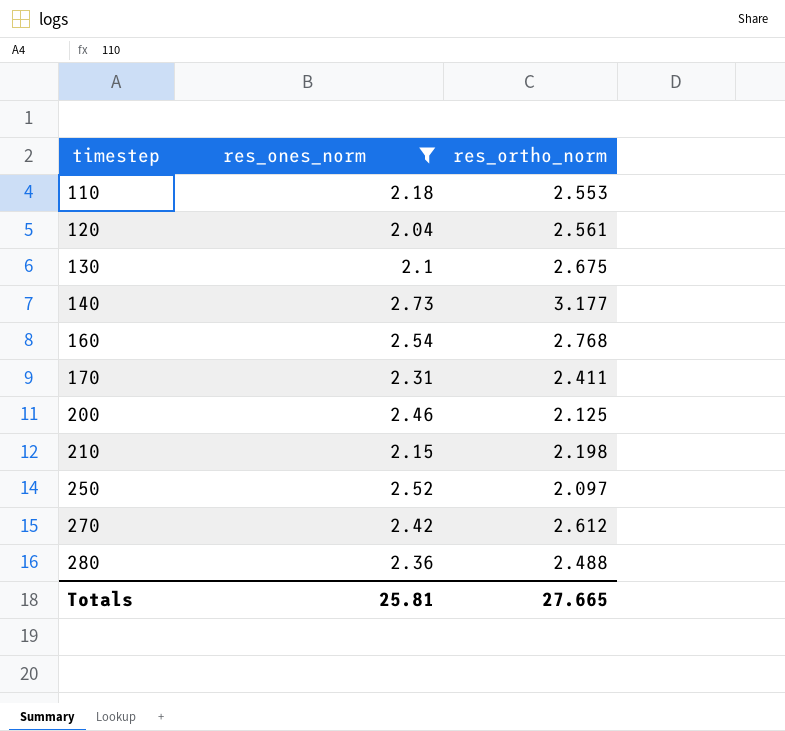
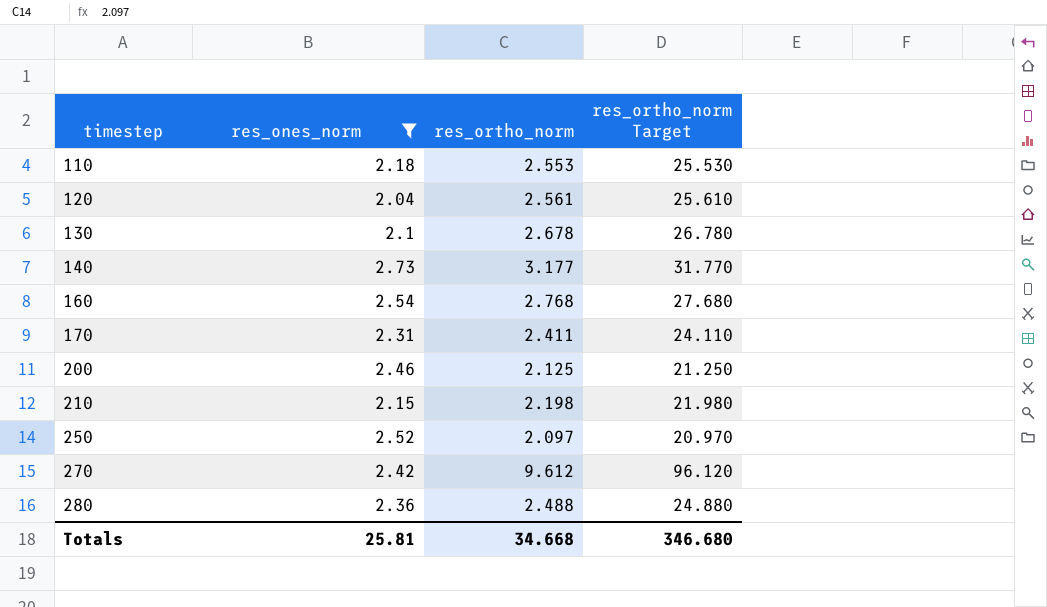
column res_ortho_norm Target | formula: none -> [res_ortho_norm] * 10
130 | res_ortho_norm: 2.675 -> 2.678
270 | res_ortho_norm: 2.612 -> 9.612
Totals | res_ortho_norm: 27.665 -> 34.668

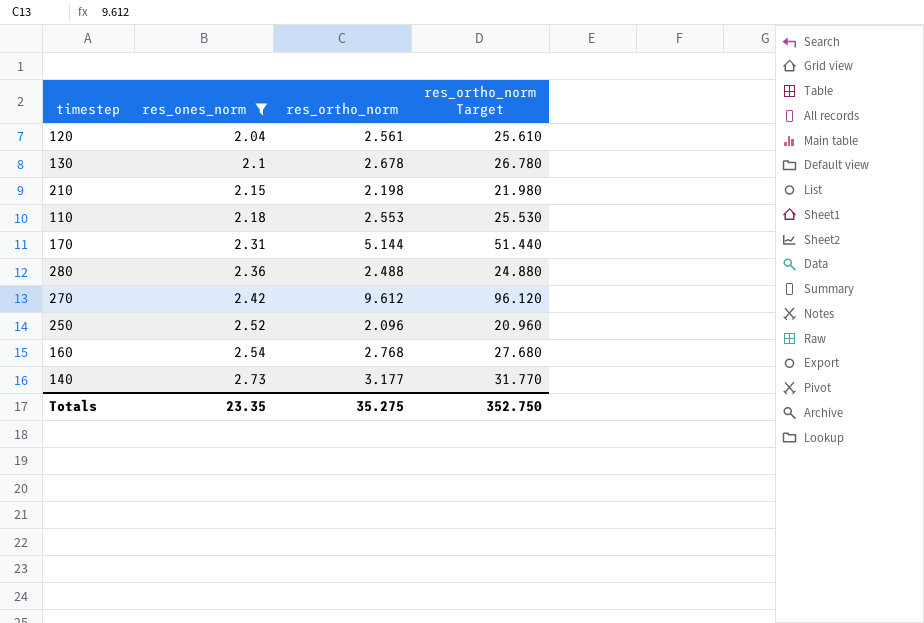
row order: timestep ascending -> res_ones_norm ascending
row 200: 2.46 | 2.125 | 21.250 -> none
170 | res_ortho_norm: 2.411 -> 5.144
170 | res_ortho_norm Target: 24.110 -> 51.440
250 | res_ortho_norm: 2.097 -> 2.096
250 | res_ortho_norm Target: 20.970 -> 20.960
Totals | res_ones_norm: 25.81 -> 23.35
Totals | res_ortho_norm: 34.668 -> 35.275
Totals | res_ortho_norm Target: 346.680 -> 352.750

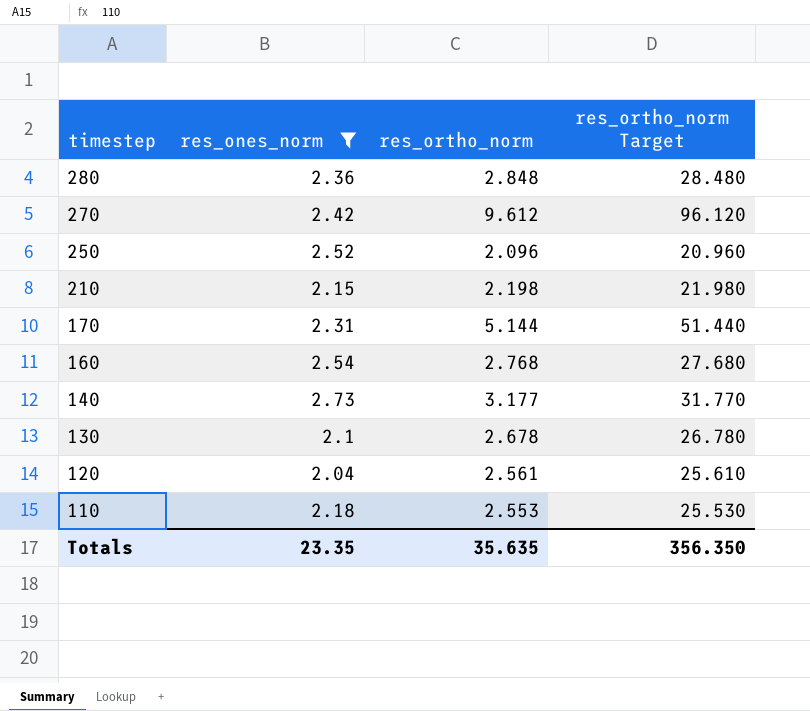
row order: res_ones_norm ascending -> timestep descending
280 | res_ortho_norm: 2.488 -> 2.848
280 | res_ortho_norm Target: 24.880 -> 28.480
Totals | res_ortho_norm: 35.275 -> 35.635
Totals | res_ortho_norm Target: 352.750 -> 356.350

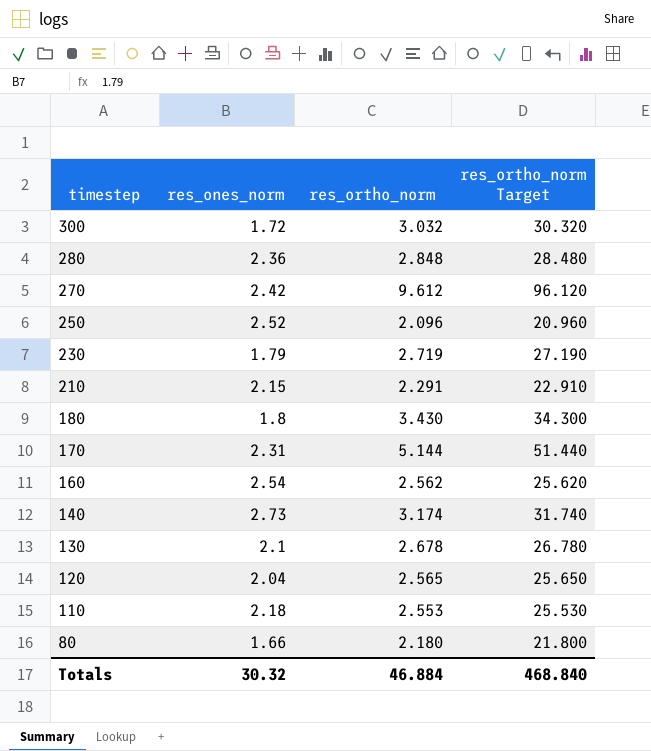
filter: res_ones_norm >= 2.04 -> none
210 | res_ortho_norm: 2.198 -> 2.291
210 | res_ortho_norm Target: 21.980 -> 22.910
160 | res_ortho_norm: 2.768 -> 2.562
160 | res_ortho_norm Target: 27.680 -> 25.620
140 | res_ortho_norm: 3.177 -> 3.174
140 | res_ortho_norm Target: 31.770 -> 31.740
120 | res_ortho_norm: 2.561 -> 2.565
120 | res_ortho_norm Target: 25.610 -> 25.650
Totals | res_ones_norm: 23.35 -> 30.32
Totals | res_ortho_norm: 35.635 -> 46.884
Totals | res_ortho_norm Target: 356.350 -> 468.840

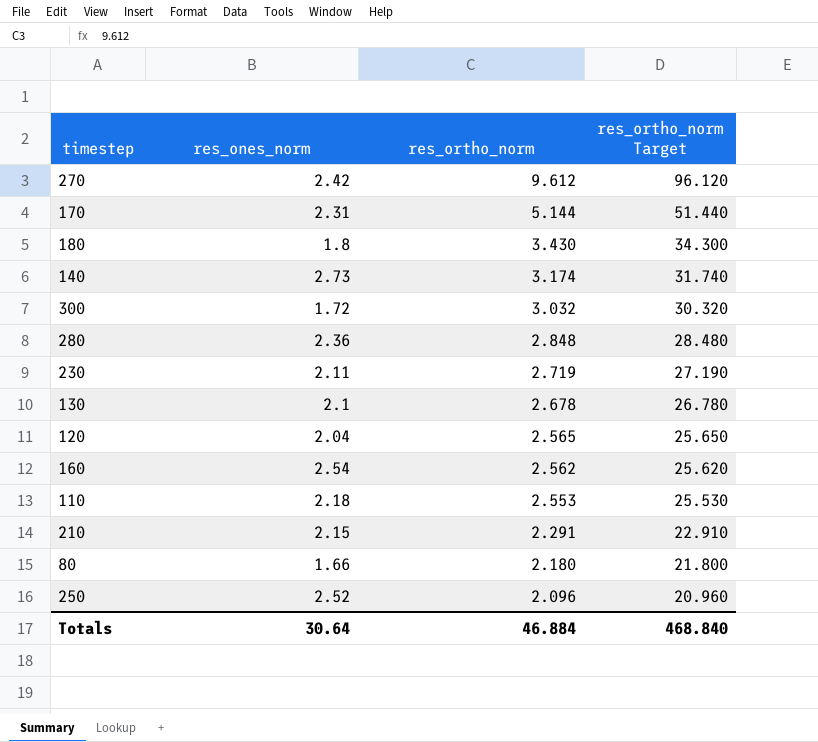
row order: timestep descending -> res_ortho_norm descending
230 | res_ones_norm: 1.79 -> 2.11
Totals | res_ones_norm: 30.32 -> 30.64

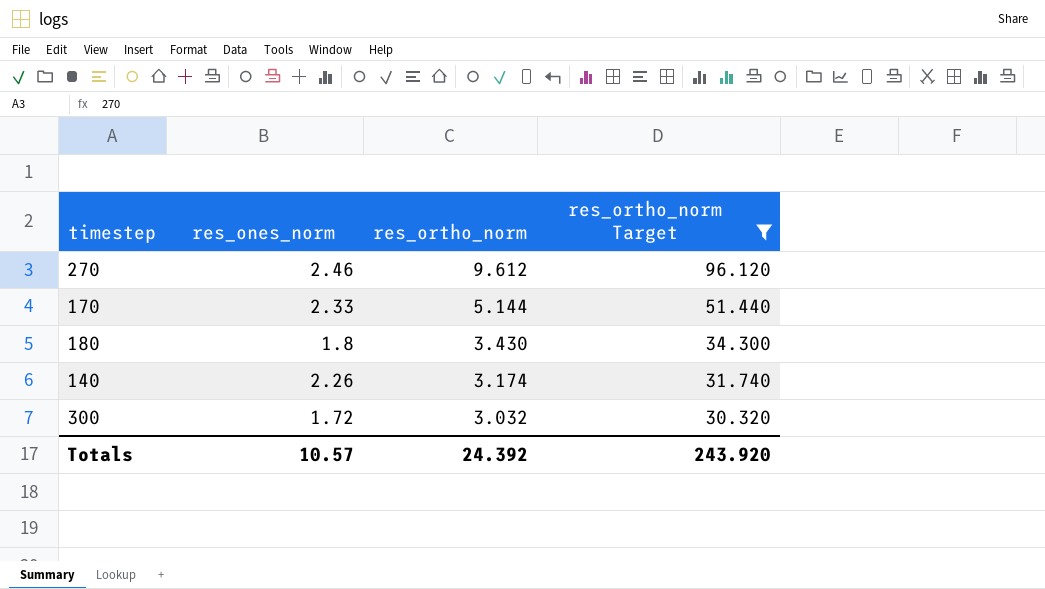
filter: none -> res_ortho_norm Target >= 30.320
270 | res_ones_norm: 2.42 -> 2.46
170 | res_ones_norm: 2.31 -> 2.33
140 | res_ones_norm: 2.73 -> 2.26
Totals | res_ones_norm: 30.64 -> 10.57
Totals | res_ortho_norm: 46.884 -> 24.392
Totals | res_ortho_norm Target: 468.840 -> 243.920

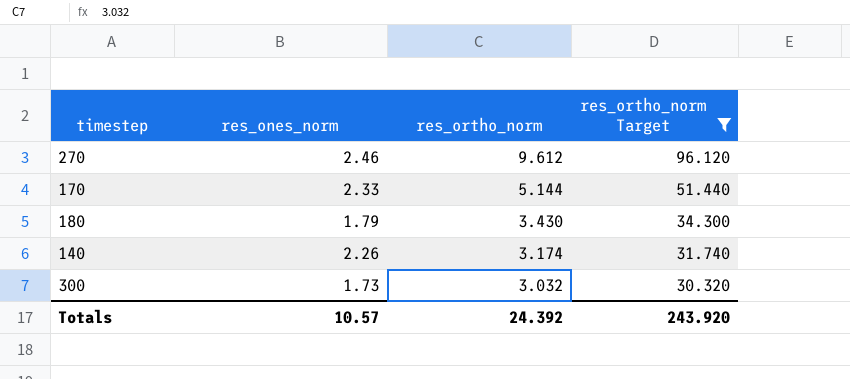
180 | res_ones_norm: 1.8 -> 1.79
300 | res_ones_norm: 1.72 -> 1.73

